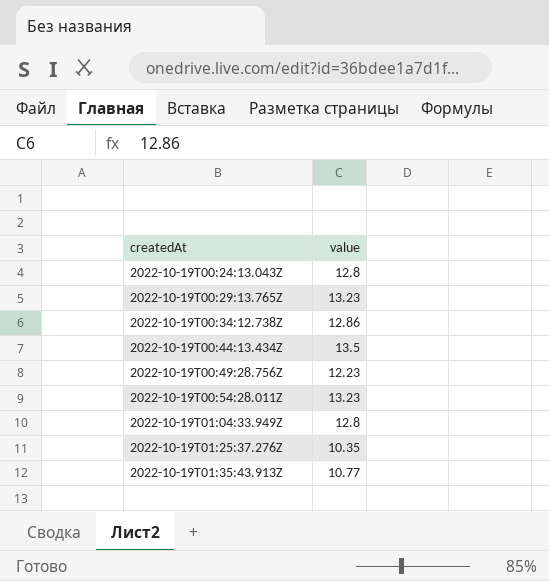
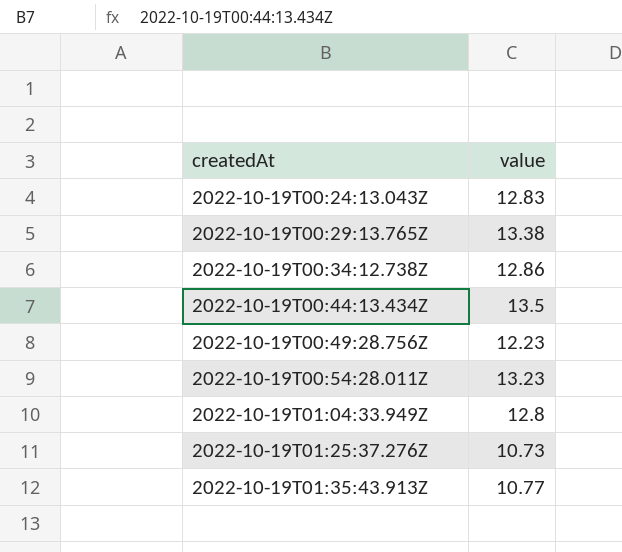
2022-10-19T00:24:13.043Z | value: 12.8 -> 12.83
2022-10-19T00:29:13.765Z | value: 13.23 -> 13.38
2022-10-19T01:25:37.276Z | value: 10.35 -> 10.73

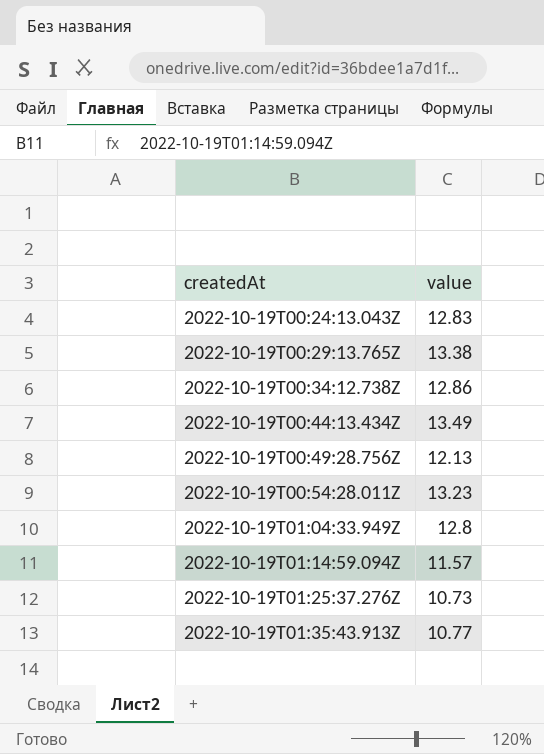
2022-10-19T00:44:13.434Z | value: 13.5 -> 13.49
2022-10-19T00:49:28.756Z | value: 12.23 -> 12.13
row 2022-10-19T01:14:59.094Z: none -> 11.57

